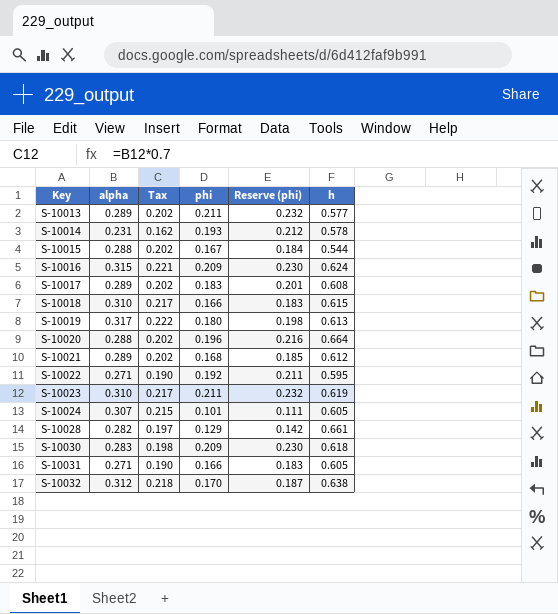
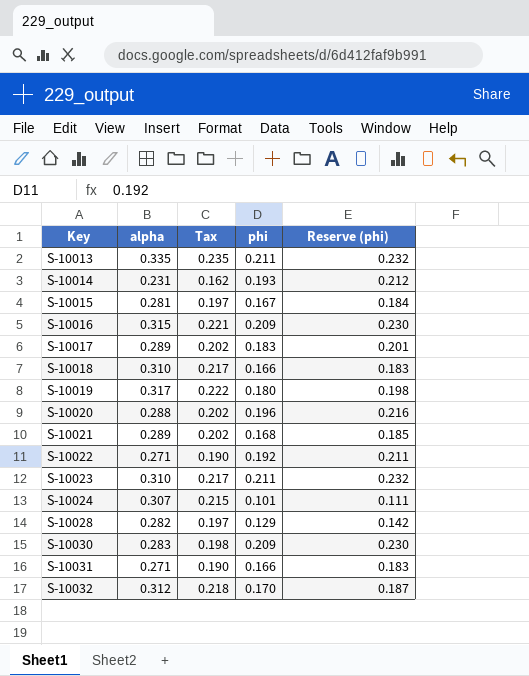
column h | position: 6 -> none
S-10013 | alpha: 0.289 -> 0.335
S-10013 | Tax: 0.202 -> 0.235
S-10015 | alpha: 0.288 -> 0.281
S-10015 | Tax: 0.202 -> 0.197

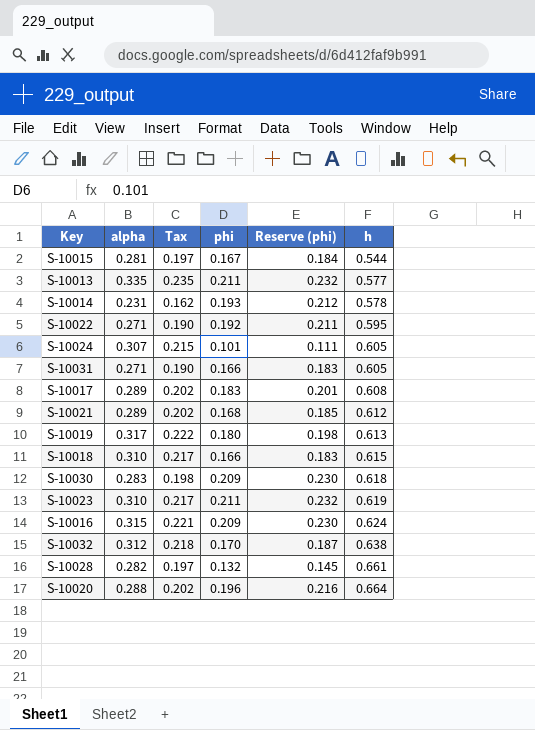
row order: Key ascending -> h ascending
column h | position: none -> 6
S-10028 | phi: 0.129 -> 0.132
S-10028 | Reserve (phi): 0.142 -> 0.145

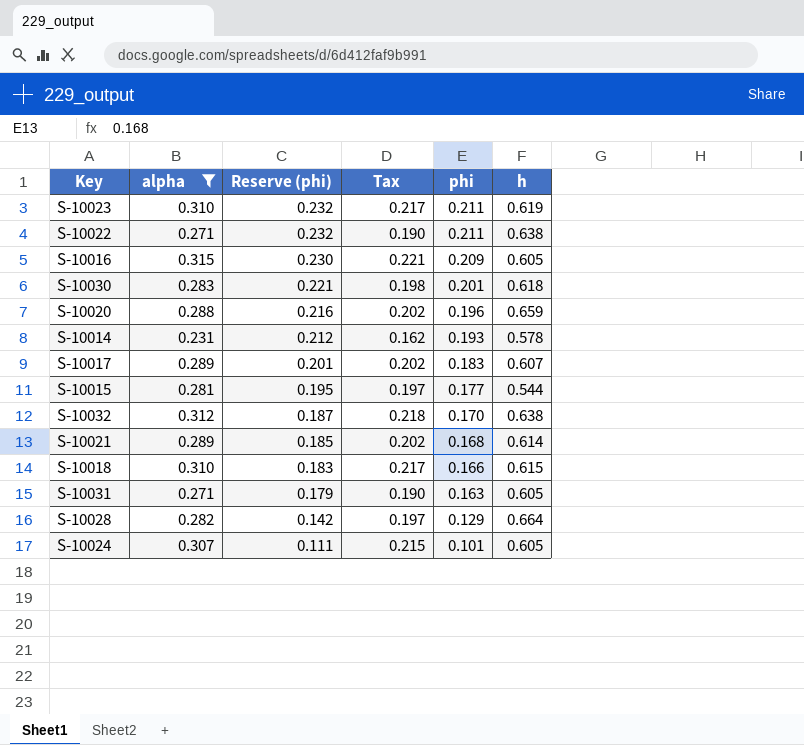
filter: none -> alpha <= 0.315
row order: h ascending -> Reserve (phi) descending
column Reserve (phi) | position: 5 -> 3
S-10022 | Reserve (phi): 0.211 -> 0.232
S-10022 | phi: 0.192 -> 0.211
S-10022 | h: 0.595 -> 0.638
S-10016 | h: 0.624 -> 0.605
S-10030 | Reserve (phi): 0.230 -> 0.221
S-10030 | phi: 0.209 -> 0.201
S-10020 | h: 0.664 -> 0.659
S-10017 | h: 0.608 -> 0.607
S-10015 | Reserve (phi): 0.184 -> 0.195
S-10015 | phi: 0.167 -> 0.177
S-10021 | h: 0.612 -> 0.614
S-10031 | Reserve (phi): 0.183 -> 0.179
S-10031 | phi: 0.166 -> 0.163
S-10028 | Reserve (phi): 0.145 -> 0.142
S-10028 | phi: 0.132 -> 0.129
S-10028 | h: 0.661 -> 0.664

